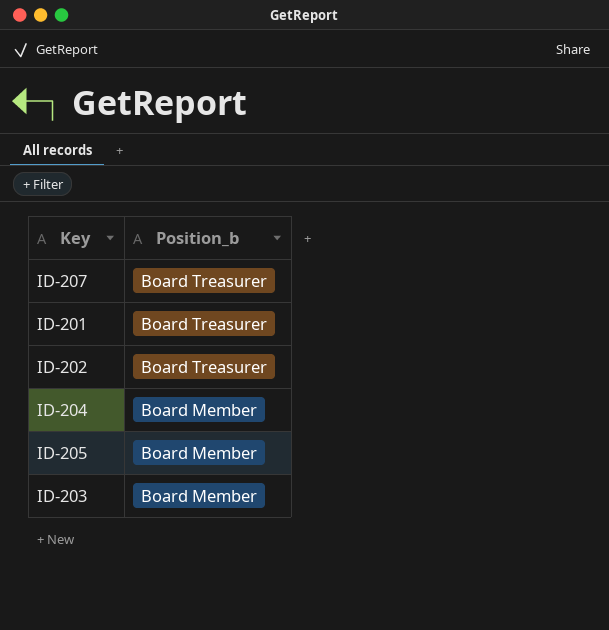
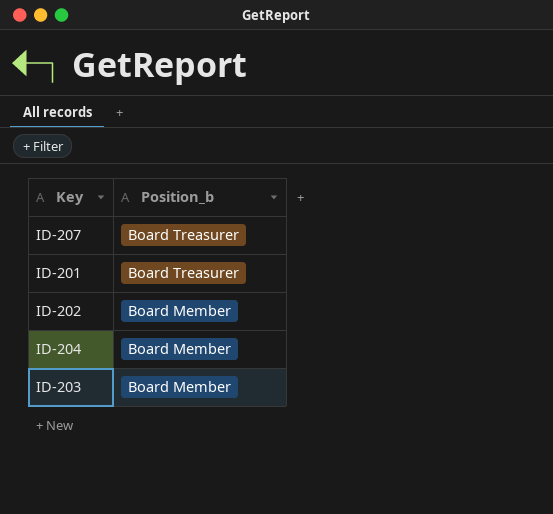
row ID-205: Board Member -> none
ID-202 | Position_b: Board Treasurer -> Board Member

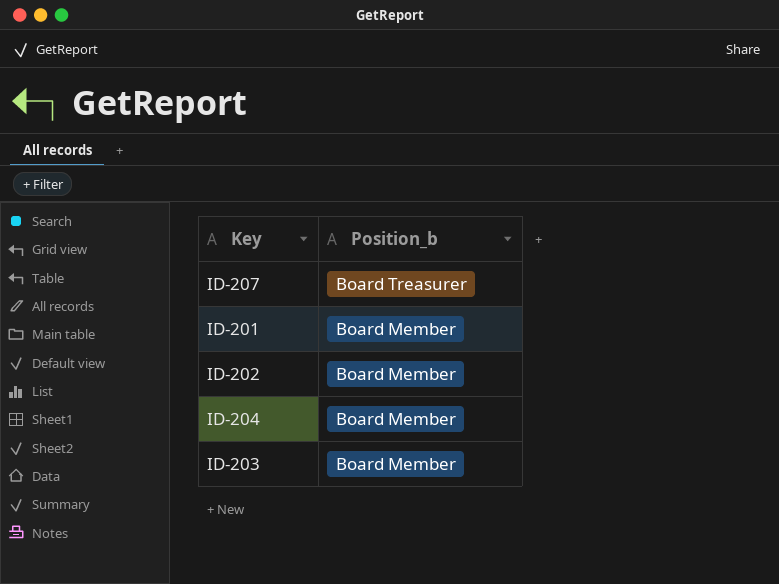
ID-201 | Position_b: Board Treasurer -> Board Member

